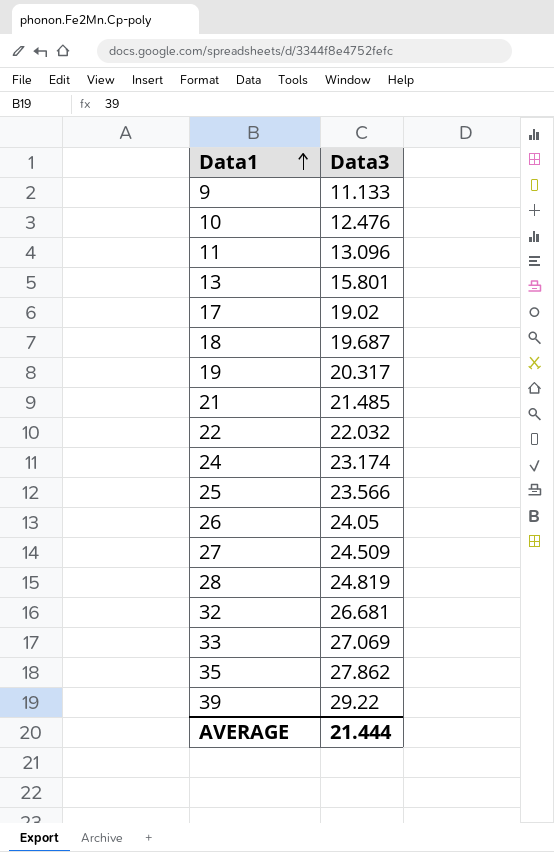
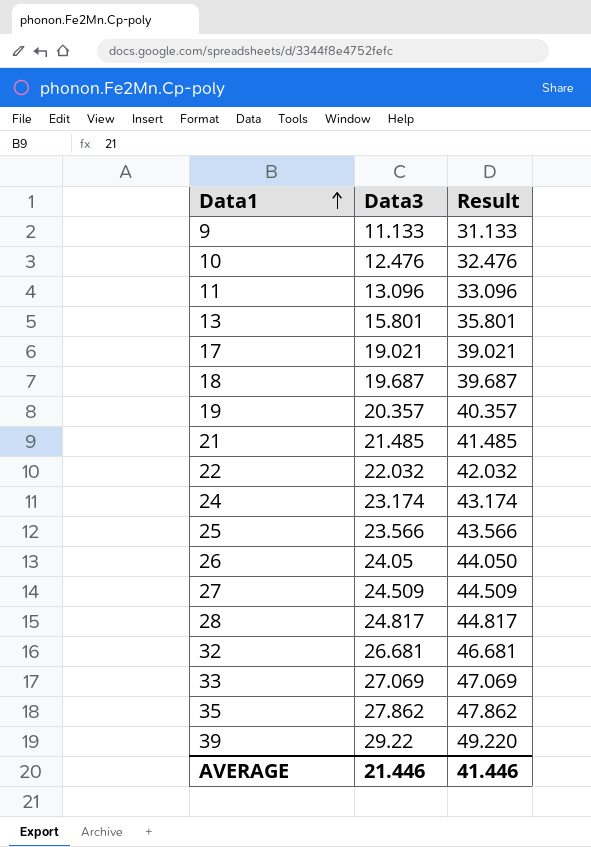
column Result | formula: none -> [Data3] + 20
17 | Data3: 19.02 -> 19.021
19 | Data3: 20.317 -> 20.357
28 | Data3: 24.819 -> 24.817
AVERAGE | Data3: 21.444 -> 21.446

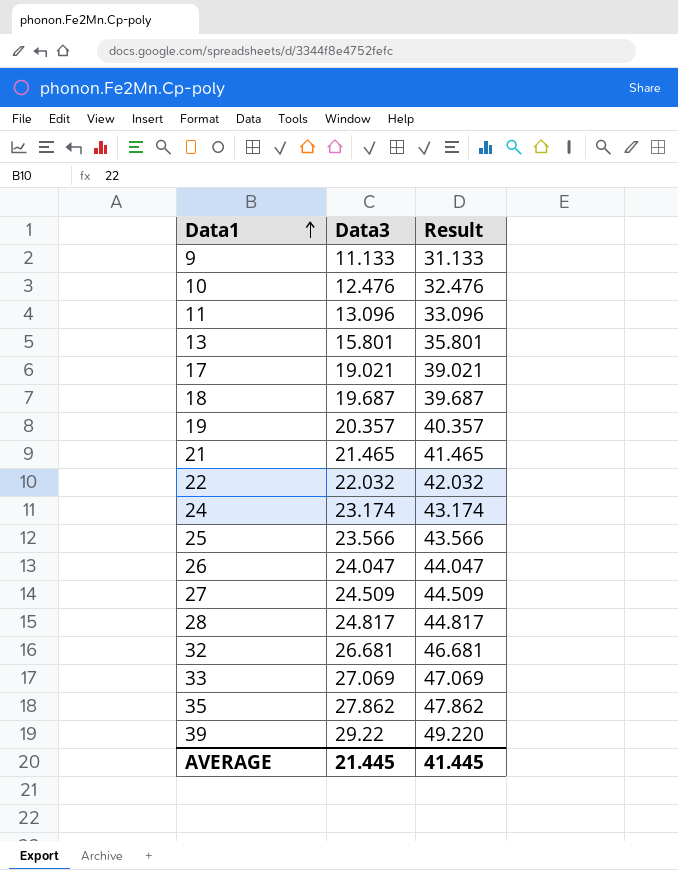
21 | Data3: 21.485 -> 21.465
21 | Result: 41.485 -> 41.465
26 | Data3: 24.05 -> 24.047
26 | Result: 44.050 -> 44.047
AVERAGE | Data3: 21.446 -> 21.445
AVERAGE | Result: 41.446 -> 41.445

